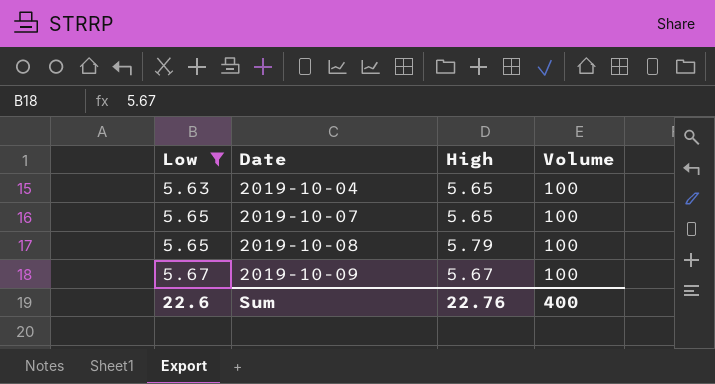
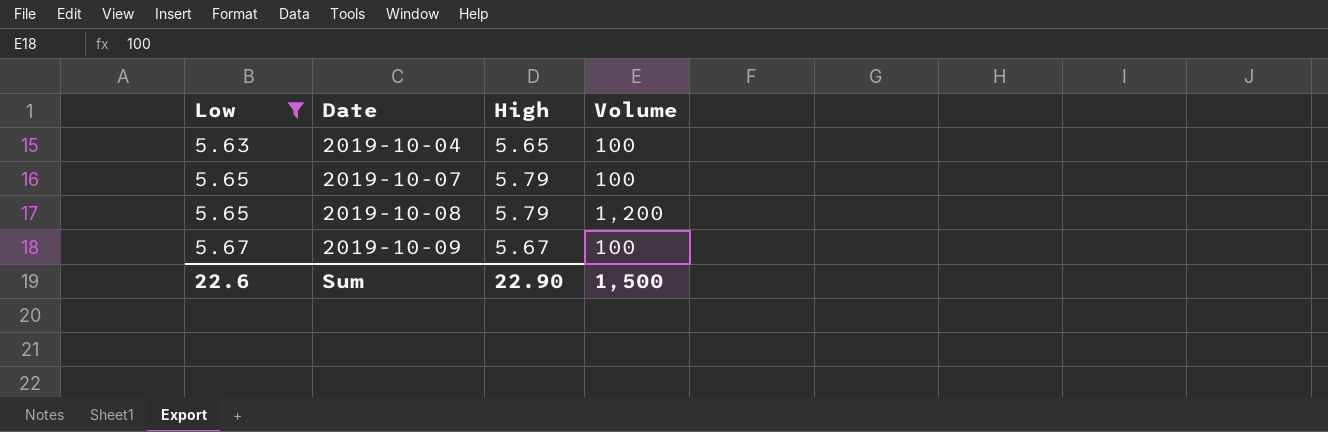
2019-10-07 | High: 5.65 -> 5.79
2019-10-08 | Volume: 100 -> 1,200
Sum | High: 22.76 -> 22.90
Sum | Volume: 400 -> 1,500

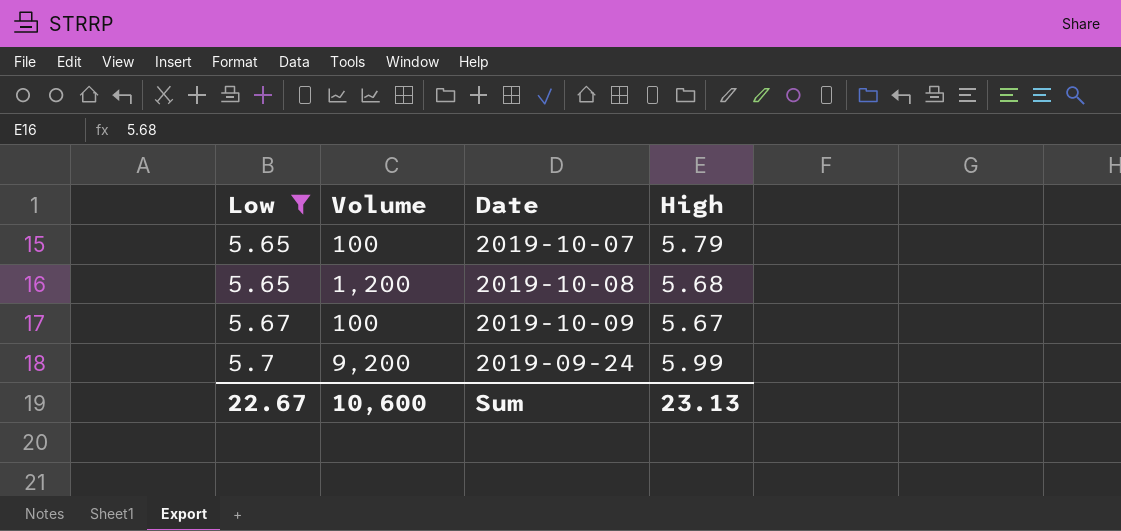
column Volume | position: 4 -> 2
row 2019-10-04: 5.63 | 5.65 | 100 -> none
2019-10-08 | High: 5.79 -> 5.68
row 2019-09-24: none -> 5.7 | 9,200 | 5.99
Sum | Low: 22.6 -> 22.67
Sum | Volume: 1,500 -> 10,600
Sum | High: 22.90 -> 23.13

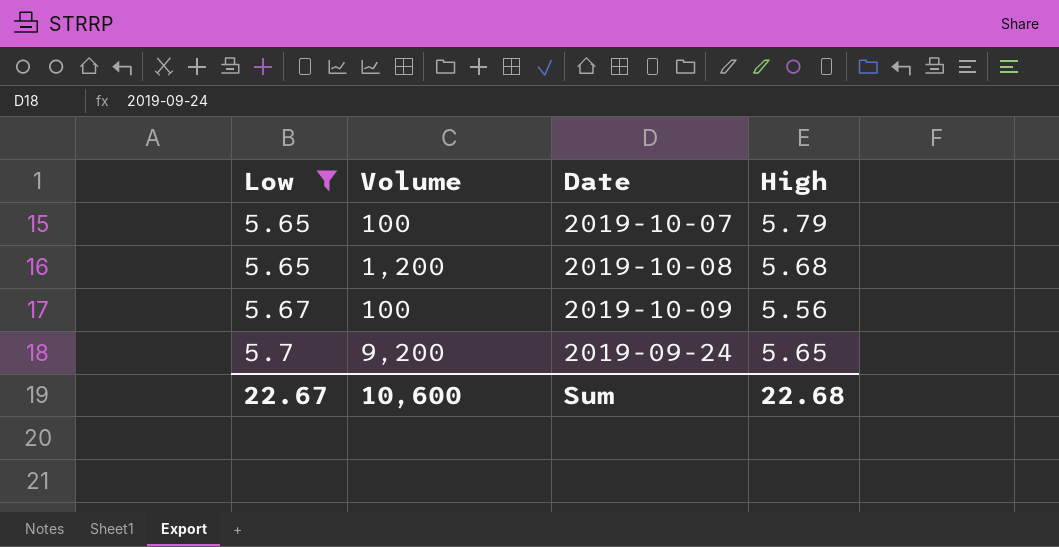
2019-10-09 | High: 5.67 -> 5.56
2019-09-24 | High: 5.99 -> 5.65
Sum | High: 23.13 -> 22.68

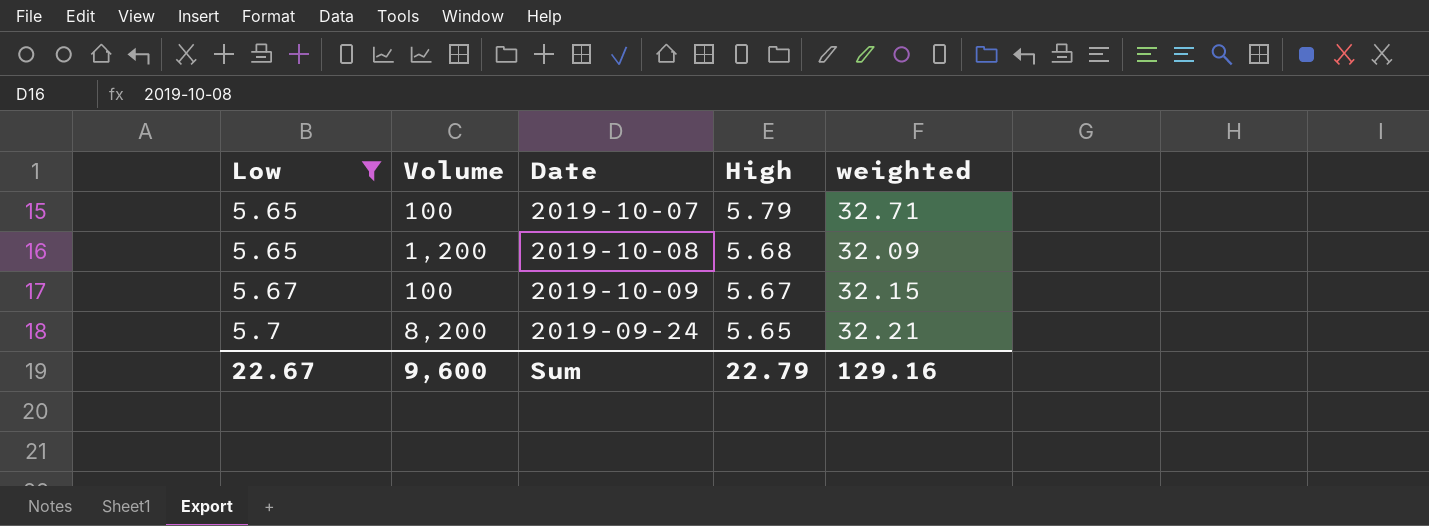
column weighted | formula: none -> [Low] * [High]
2019-10-09 | High: 5.56 -> 5.67
2019-09-24 | Volume: 9,200 -> 8,200
Sum | Volume: 10,600 -> 9,600
Sum | High: 22.68 -> 22.79

